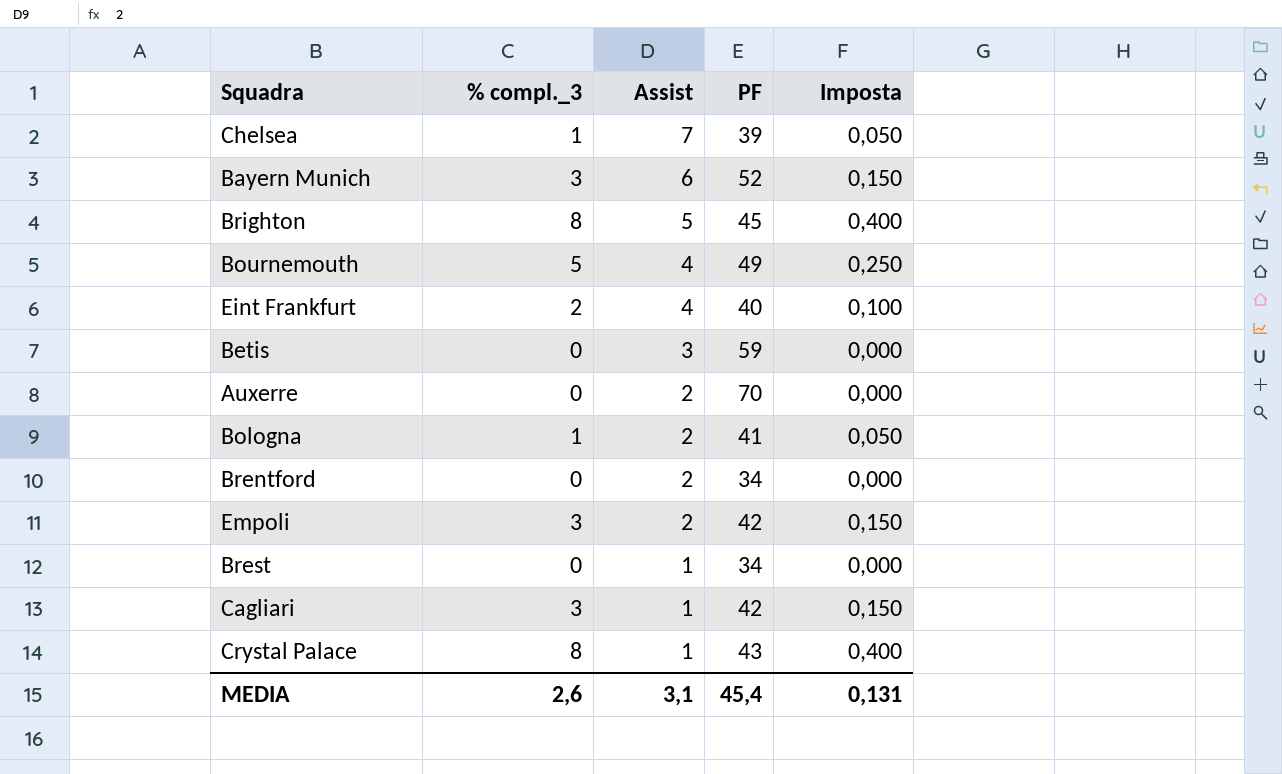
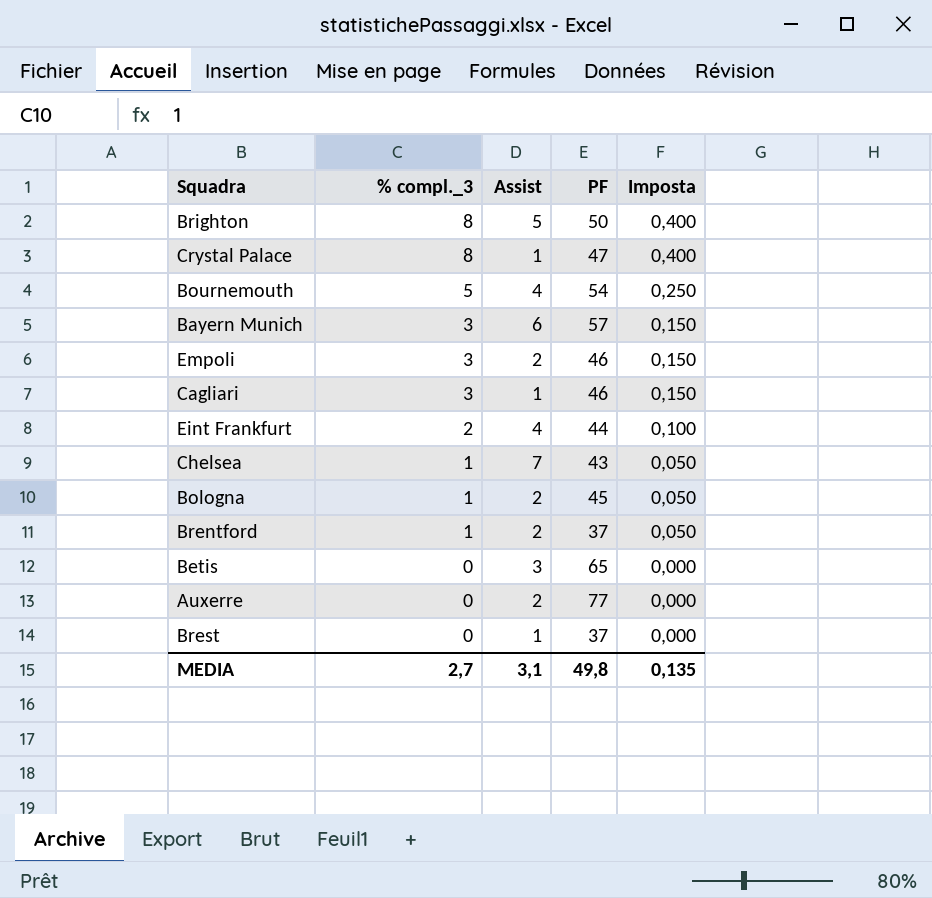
row order: Assist descending -> % compl._3 descending
Brighton | PF: 45 -> 50
Crystal Palace | PF: 43 -> 47
Bournemouth | PF: 49 -> 54
Bayern Munich | PF: 52 -> 57
Empoli | PF: 42 -> 46
Cagliari | PF: 42 -> 46
Eint Frankfurt | PF: 40 -> 44
Chelsea | PF: 39 -> 43
Bologna | PF: 41 -> 45
Brentford | % compl._3: 0 -> 1
Brentford | PF: 34 -> 37
Brentford | Imposta: 0,000 -> 0,050
Betis | PF: 59 -> 65
Auxerre | PF: 70 -> 77
Brest | PF: 34 -> 37
MEDIA | % compl._3: 2,6 -> 2,7
MEDIA | PF: 45,4 -> 49,8
MEDIA | Imposta: 0,131 -> 0,135

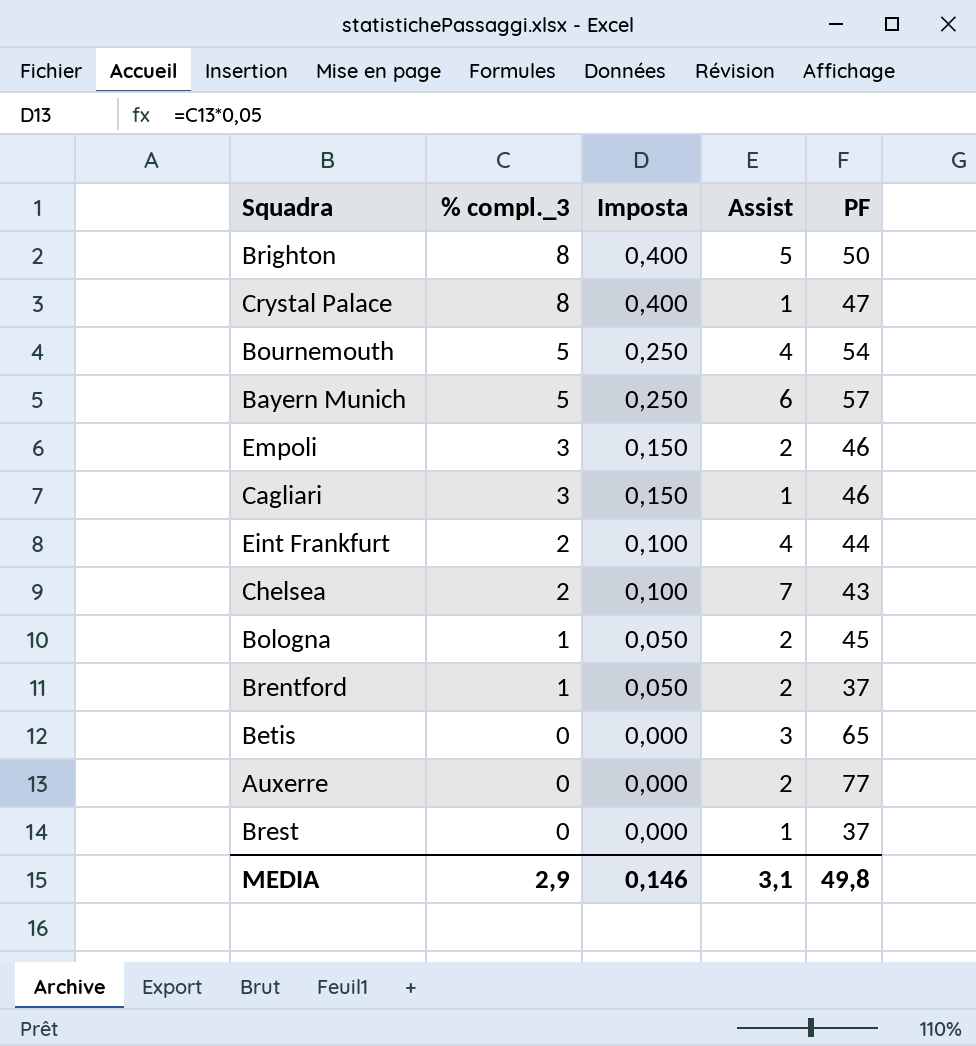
column Imposta | position: 5 -> 3
Bayern Munich | % compl._3: 3 -> 5
Bayern Munich | Imposta: 0,150 -> 0,250
Chelsea | % compl._3: 1 -> 2
Chelsea | Imposta: 0,050 -> 0,100
MEDIA | % compl._3: 2,7 -> 2,9
MEDIA | Imposta: 0,135 -> 0,146

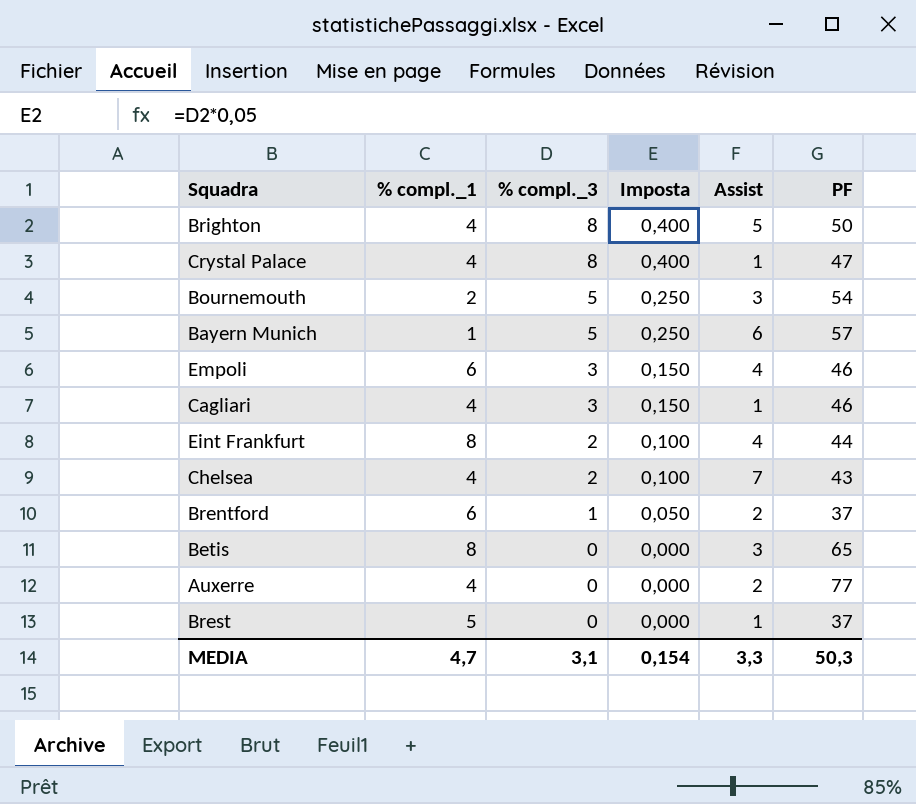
column % compl._1 | position: none -> 2
row Bologna: 1 | 0,050 | 2 | 45 -> none
Bournemouth | Assist: 4 -> 3
Empoli | Assist: 2 -> 4
MEDIA | % compl._3: 2,9 -> 3,1
MEDIA | Imposta: 0,146 -> 0,154
MEDIA | Assist: 3,1 -> 3,3
MEDIA | PF: 49,8 -> 50,3

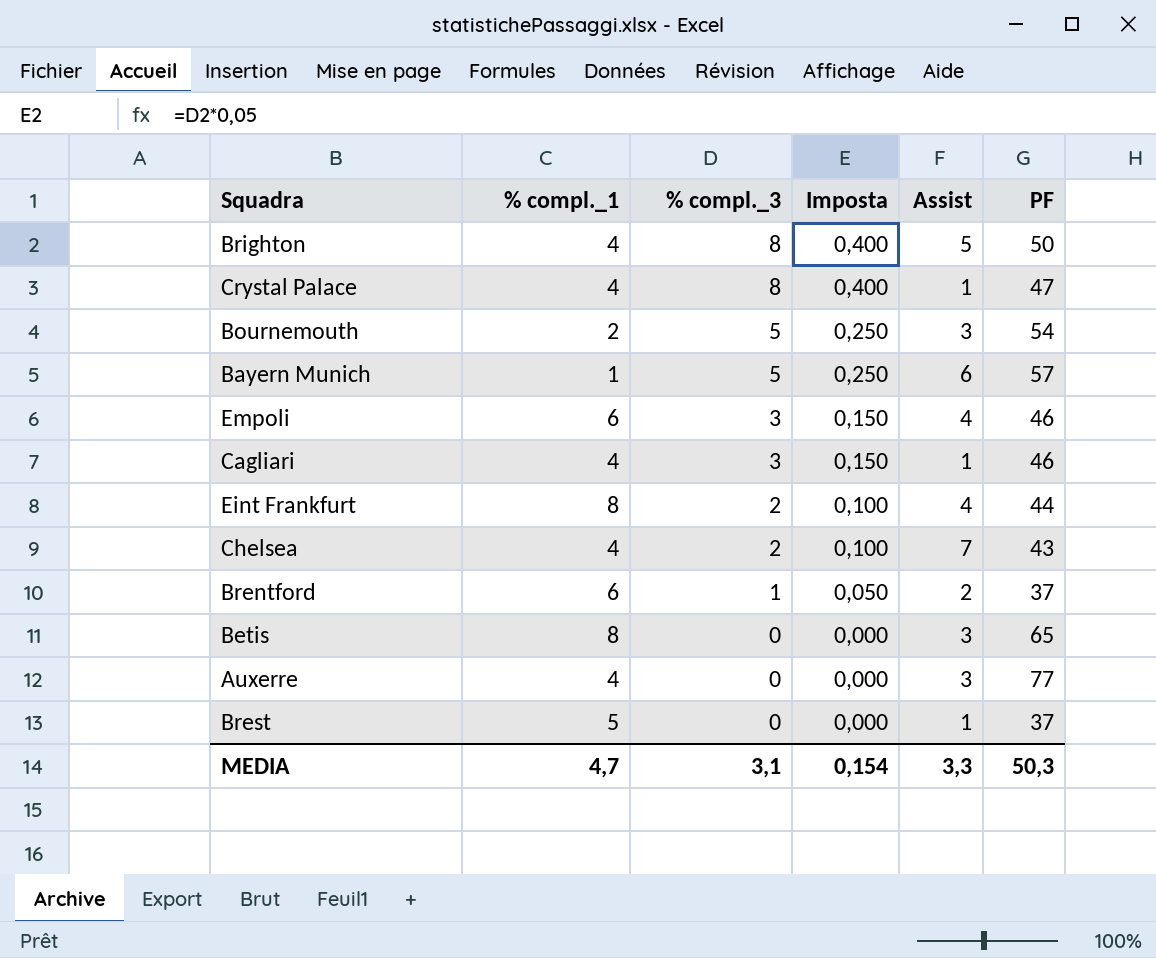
Auxerre | Assist: 2 -> 3

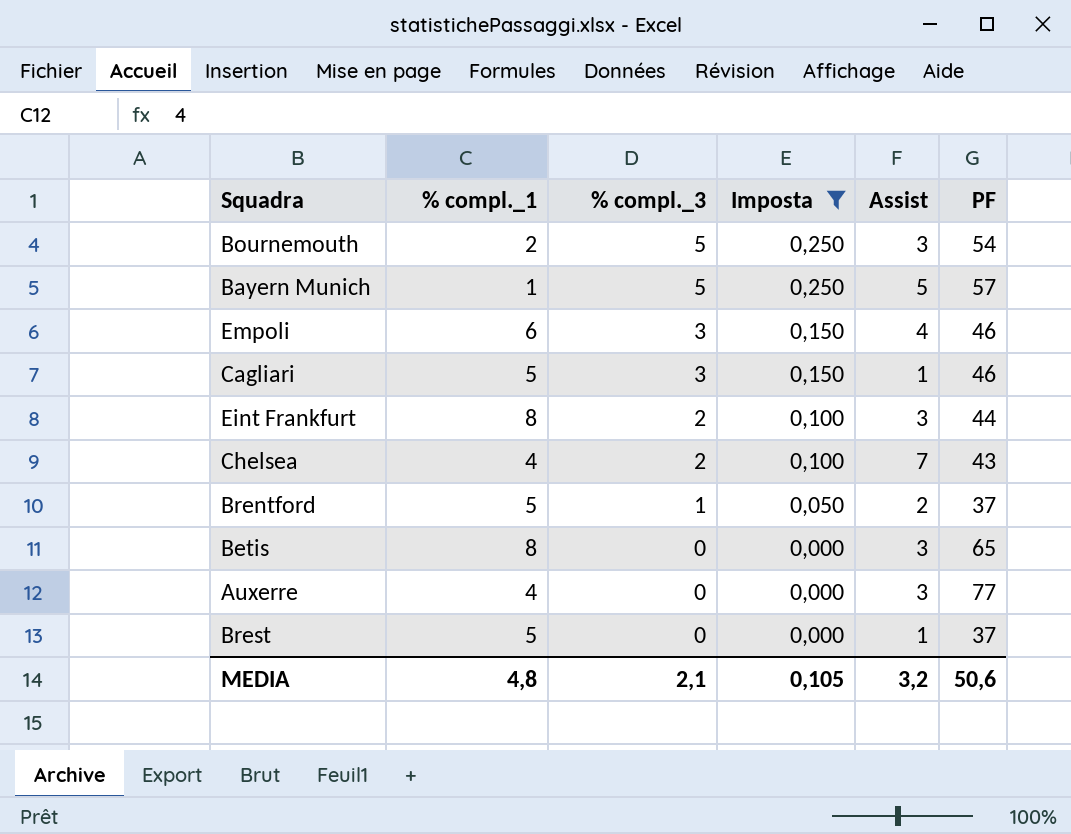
filter: none -> Imposta != 0,400
Bayern Munich | Assist: 6 -> 5
Cagliari | % compl._1: 4 -> 5
Eint Frankfurt | Assist: 4 -> 3
Brentford | % compl._1: 6 -> 5
MEDIA | % compl._1: 4,7 -> 4,8
MEDIA | % compl._3: 3,1 -> 2,1
MEDIA | Imposta: 0,154 -> 0,105
MEDIA | Assist: 3,3 -> 3,2
MEDIA | PF: 50,3 -> 50,6

